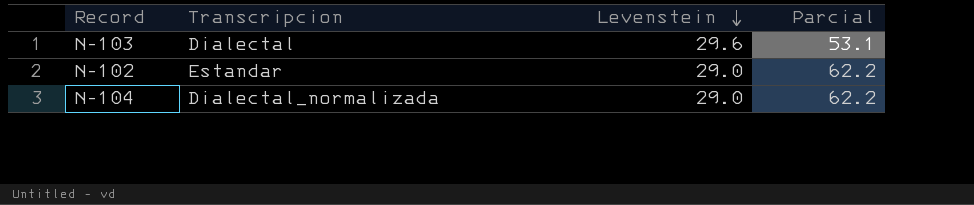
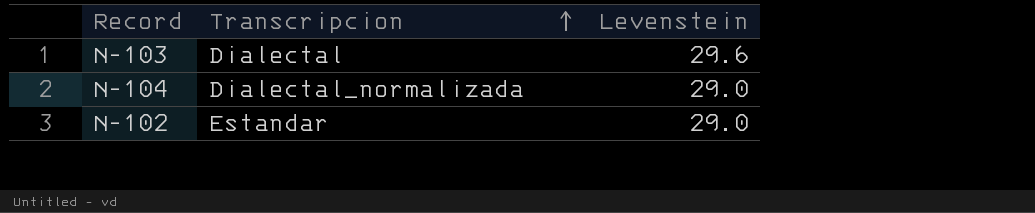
row order: Levenstein descending -> Transcripcion ascending
column Parcial | position: 4 -> none

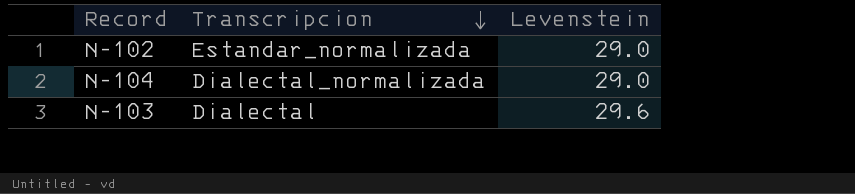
row order: Transcripcion ascending -> Transcripcion descending
N-102 | Transcripcion: Estandar -> Estandar_normalizada

